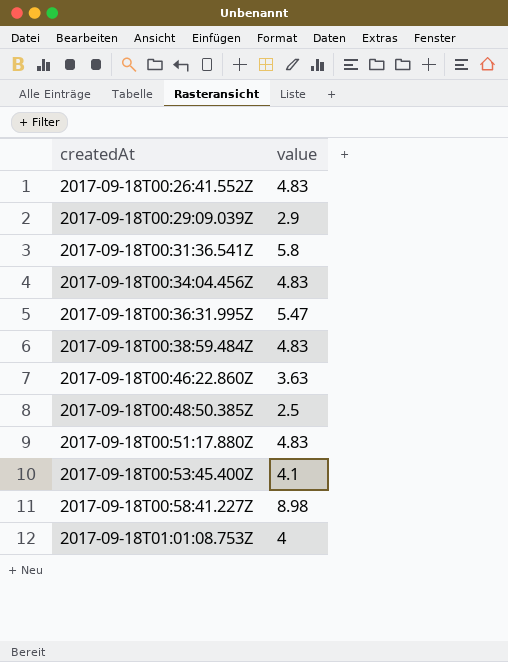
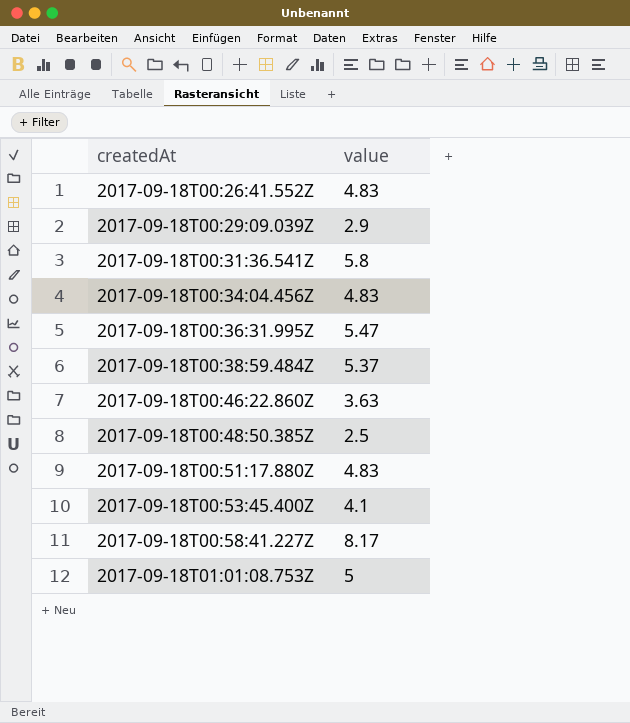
2017-09-18T00:38:59.484Z | value: 4.83 -> 5.37
2017-09-18T00:58:41.227Z | value: 8.98 -> 8.17
2017-09-18T01:01:08.753Z | value: 4 -> 5

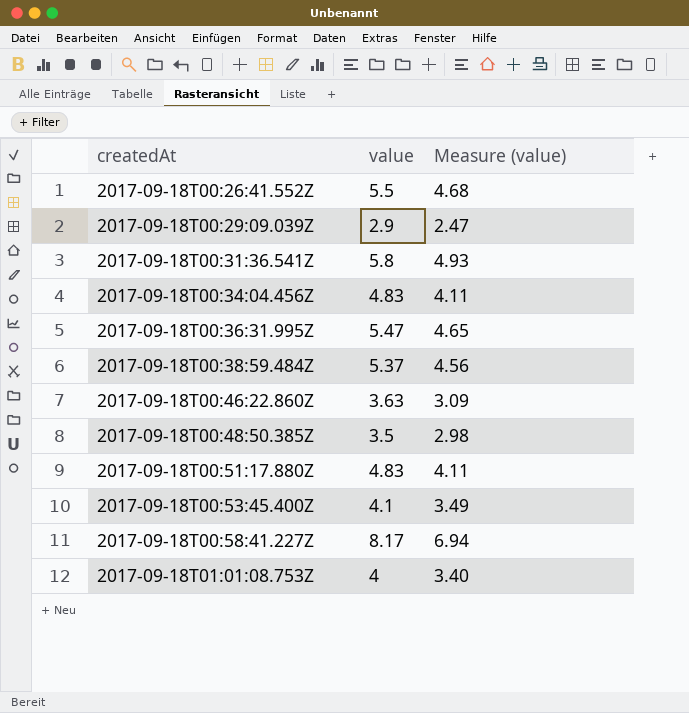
column Measure (value) | formula: none -> [value] * 0.85
2017-09-18T00:26:41.552Z | value: 4.83 -> 5.5
2017-09-18T00:48:50.385Z | value: 2.5 -> 3.5
2017-09-18T01:01:08.753Z | value: 5 -> 4

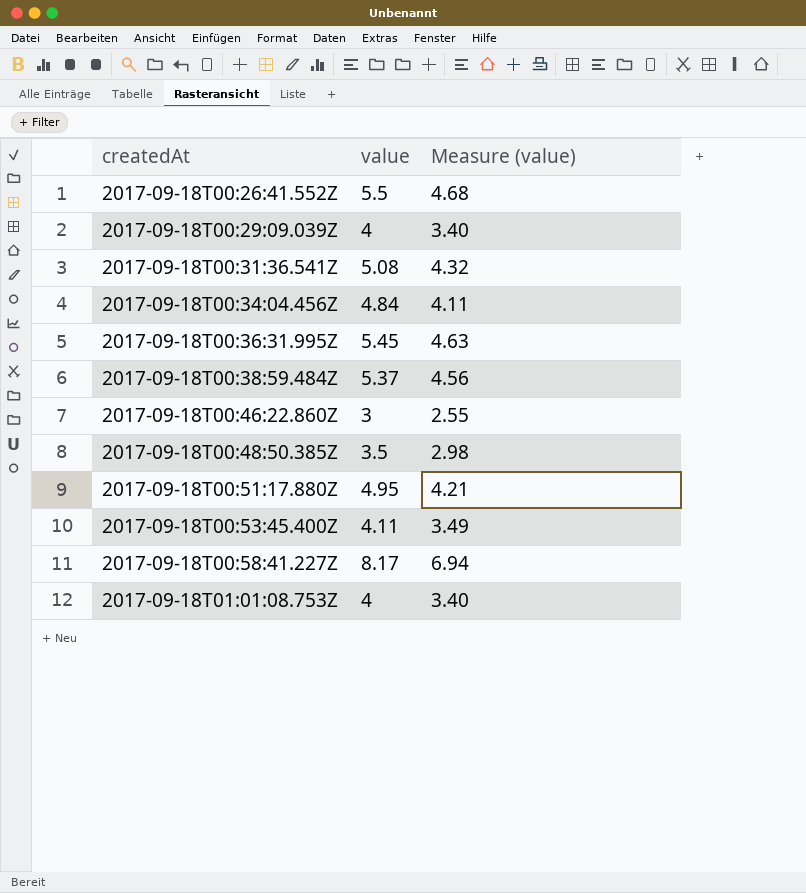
2017-09-18T00:29:09.039Z | value: 2.9 -> 4
2017-09-18T00:29:09.039Z | Measure (value): 2.47 -> 3.40
2017-09-18T00:31:36.541Z | value: 5.8 -> 5.08
2017-09-18T00:31:36.541Z | Measure (value): 4.93 -> 4.32
2017-09-18T00:34:04.456Z | value: 4.83 -> 4.84
2017-09-18T00:36:31.995Z | value: 5.47 -> 5.45
2017-09-18T00:36:31.995Z | Measure (value): 4.65 -> 4.63
2017-09-18T00:46:22.860Z | value: 3.63 -> 3
2017-09-18T00:46:22.860Z | Measure (value): 3.09 -> 2.55
2017-09-18T00:51:17.880Z | value: 4.83 -> 4.95
2017-09-18T00:51:17.880Z | Measure (value): 4.11 -> 4.21
2017-09-18T00:53:45.400Z | value: 4.1 -> 4.11

